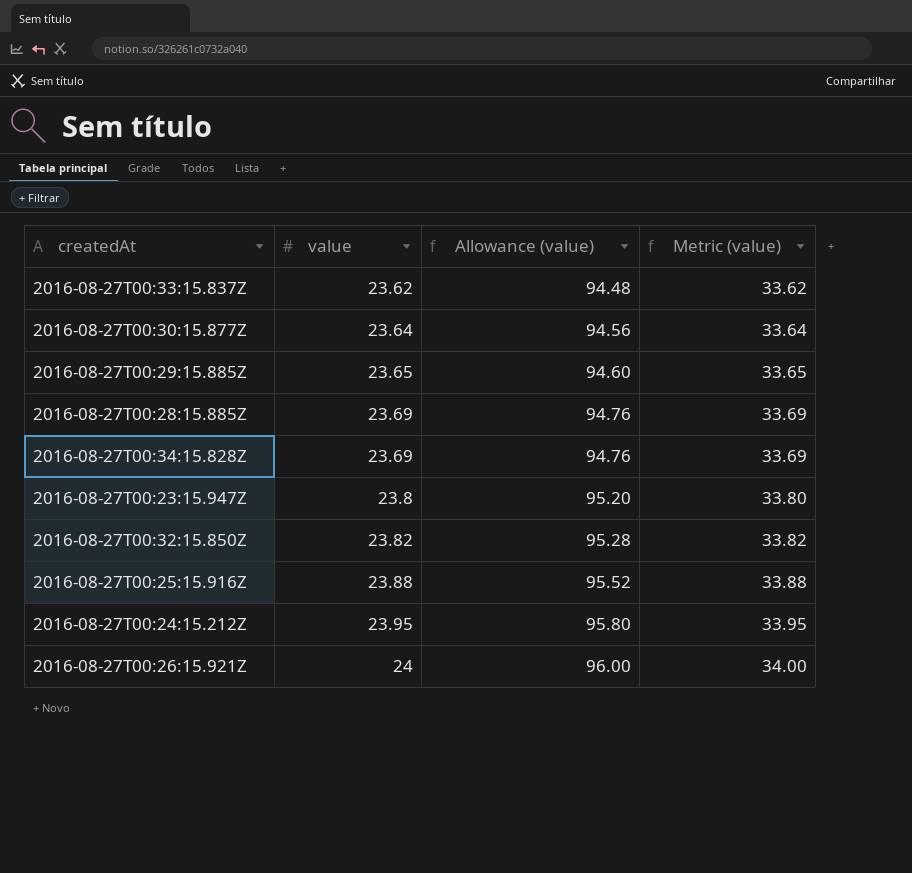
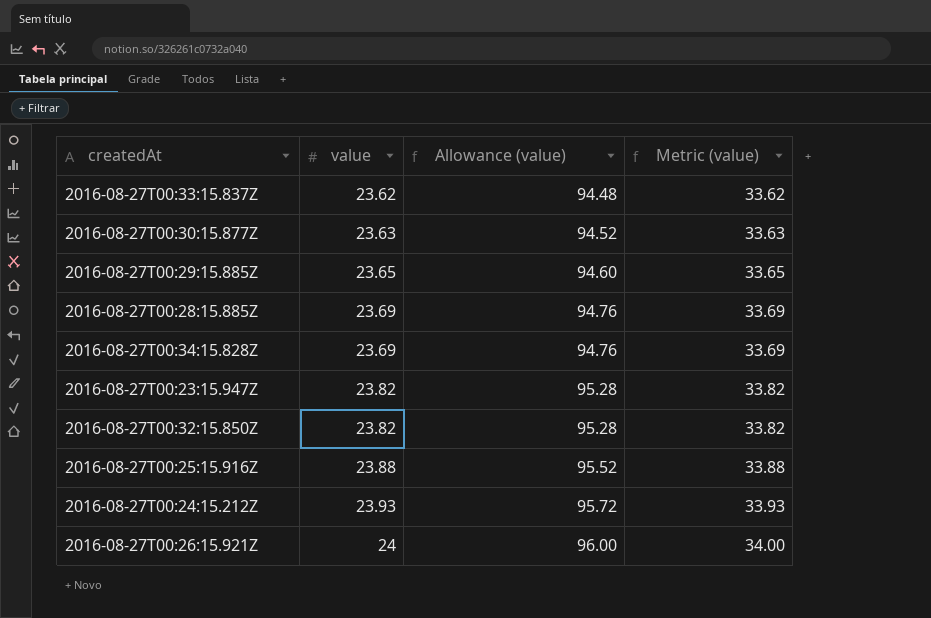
2016-08-27T00:30:15.877Z | value: 23.64 -> 23.63
2016-08-27T00:30:15.877Z | Allowance (value): 94.56 -> 94.52
2016-08-27T00:30:15.877Z | Metric (value): 33.64 -> 33.63
2016-08-27T00:23:15.947Z | value: 23.8 -> 23.82
2016-08-27T00:23:15.947Z | Allowance (value): 95.20 -> 95.28
2016-08-27T00:23:15.947Z | Metric (value): 33.80 -> 33.82
2016-08-27T00:24:15.212Z | value: 23.95 -> 23.93
2016-08-27T00:24:15.212Z | Allowance (value): 95.80 -> 95.72
2016-08-27T00:24:15.212Z | Metric (value): 33.95 -> 33.93

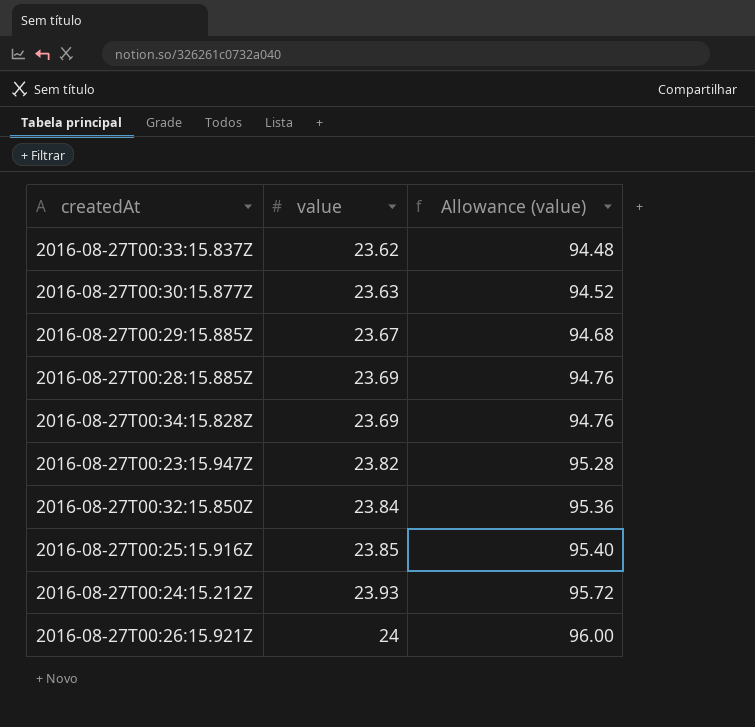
column Metric (value) | formula: [value] + 10 -> none
2016-08-27T00:29:15.885Z | value: 23.65 -> 23.67
2016-08-27T00:29:15.885Z | Allowance (value): 94.60 -> 94.68
2016-08-27T00:32:15.850Z | value: 23.82 -> 23.84
2016-08-27T00:32:15.850Z | Allowance (value): 95.28 -> 95.36
2016-08-27T00:25:15.916Z | value: 23.88 -> 23.85
2016-08-27T00:25:15.916Z | Allowance (value): 95.52 -> 95.40

